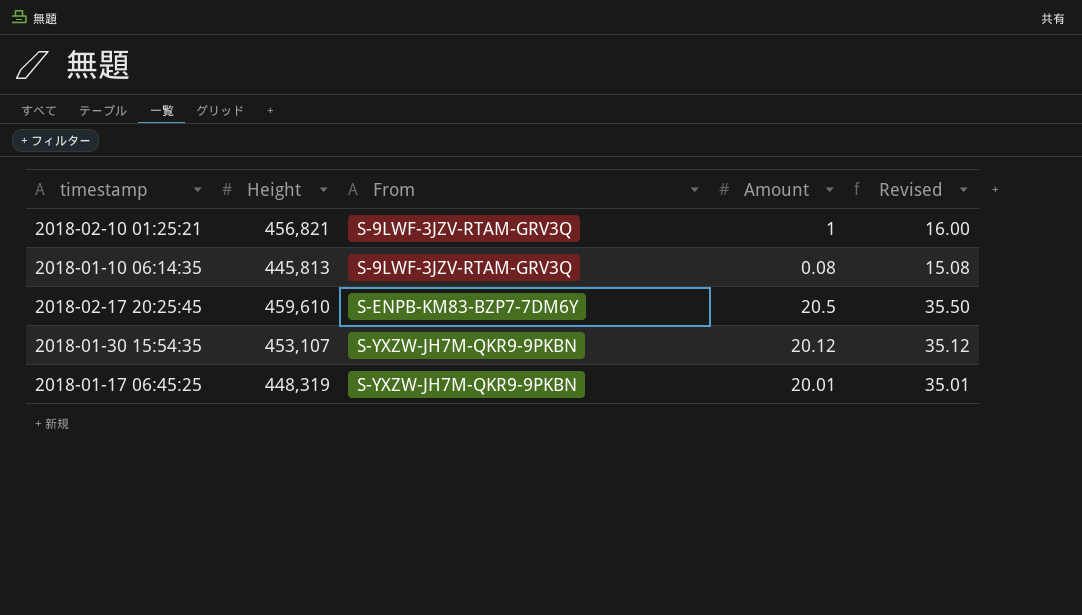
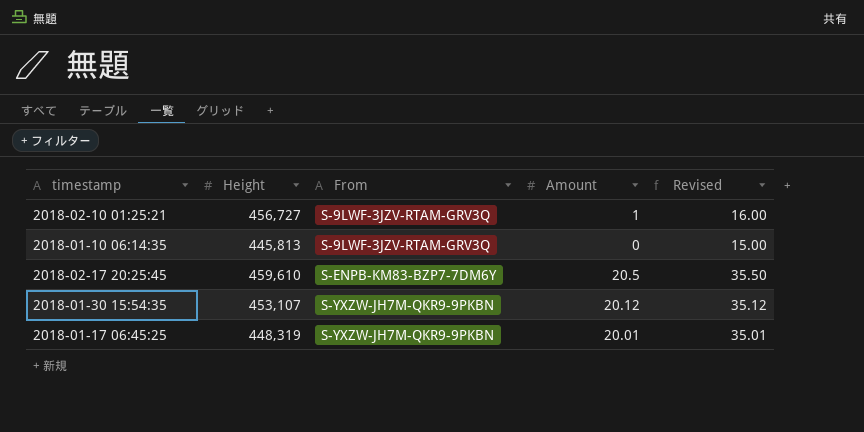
2018-02-10 01:25:21 | Height: 456,821 -> 456,727
2018-01-10 06:14:35 | Amount: 0.08 -> 0
2018-01-10 06:14:35 | Revised: 15.08 -> 15.00

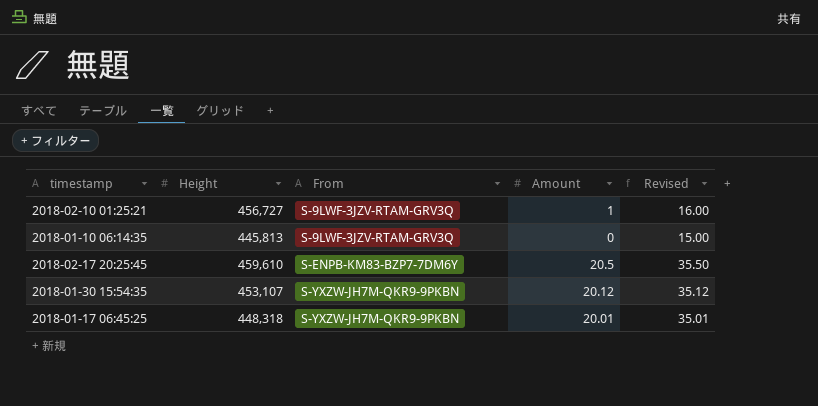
2018-01-17 06:45:25 | Height: 448,319 -> 448,318

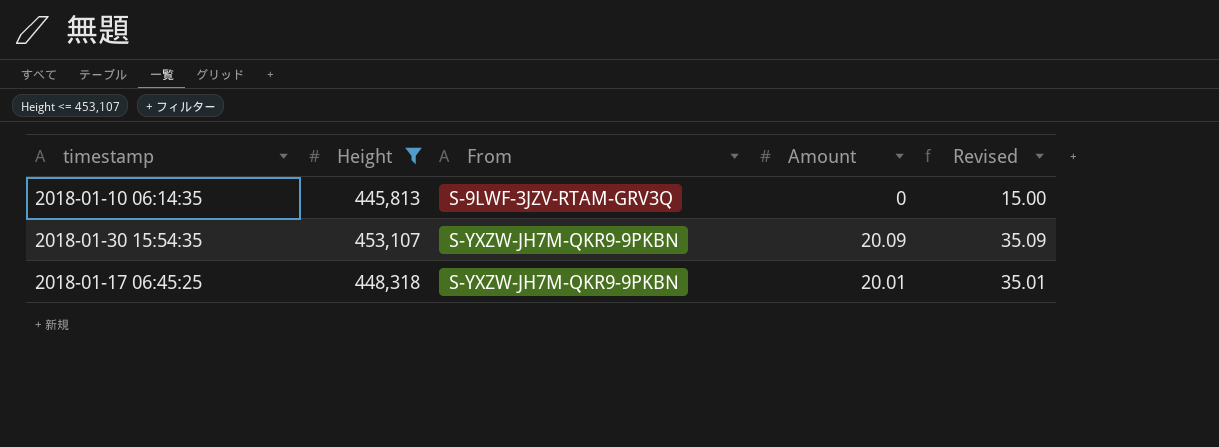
filter: none -> Height <= 453,107
2018-01-30 15:54:35 | Amount: 20.12 -> 20.09
2018-01-30 15:54:35 | Revised: 35.12 -> 35.09

